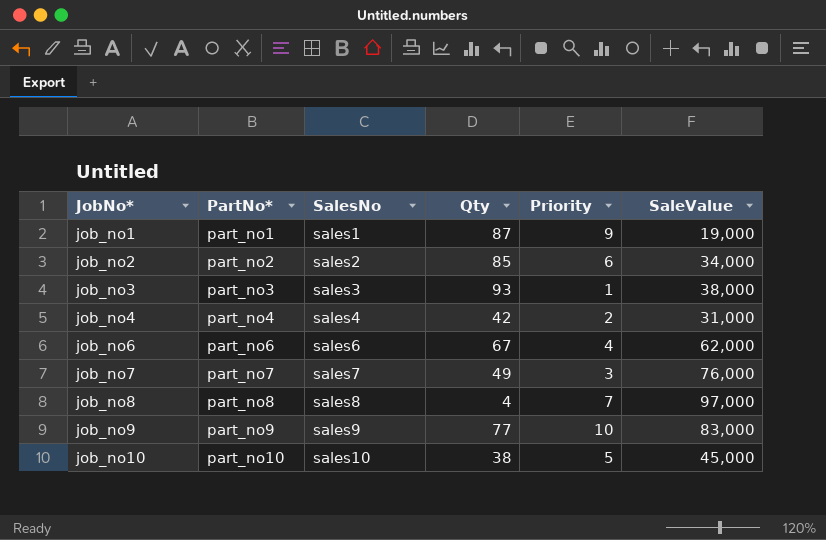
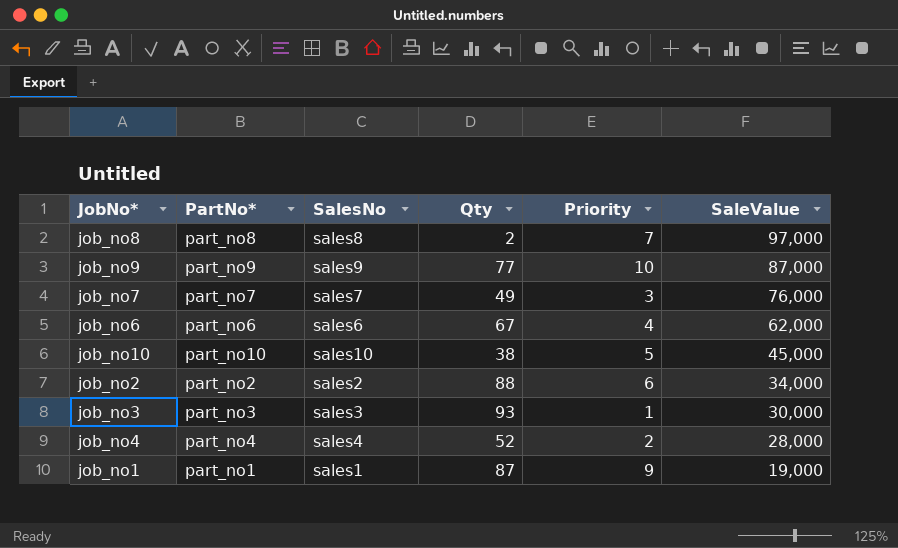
row order: JobNo* ascending -> SaleValue descending
job_no8 | Qty: 4 -> 2
job_no9 | SaleValue: 83,000 -> 87,000
job_no2 | Qty: 85 -> 88
job_no3 | SaleValue: 38,000 -> 30,000
job_no4 | Qty: 42 -> 52
job_no4 | SaleValue: 31,000 -> 28,000

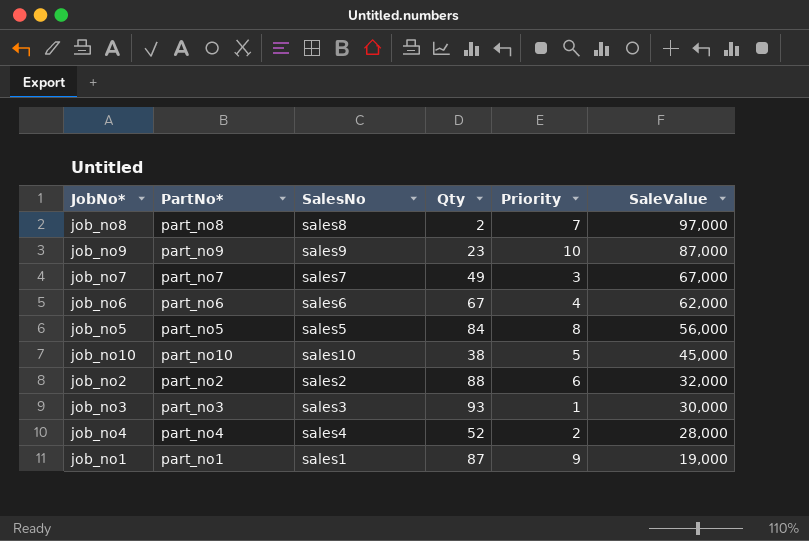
job_no9 | Qty: 77 -> 23
job_no7 | SaleValue: 76,000 -> 67,000
row job_no5: none -> part_no5 | sales5 | 84 | 8 | 56,000
job_no2 | SaleValue: 34,000 -> 32,000

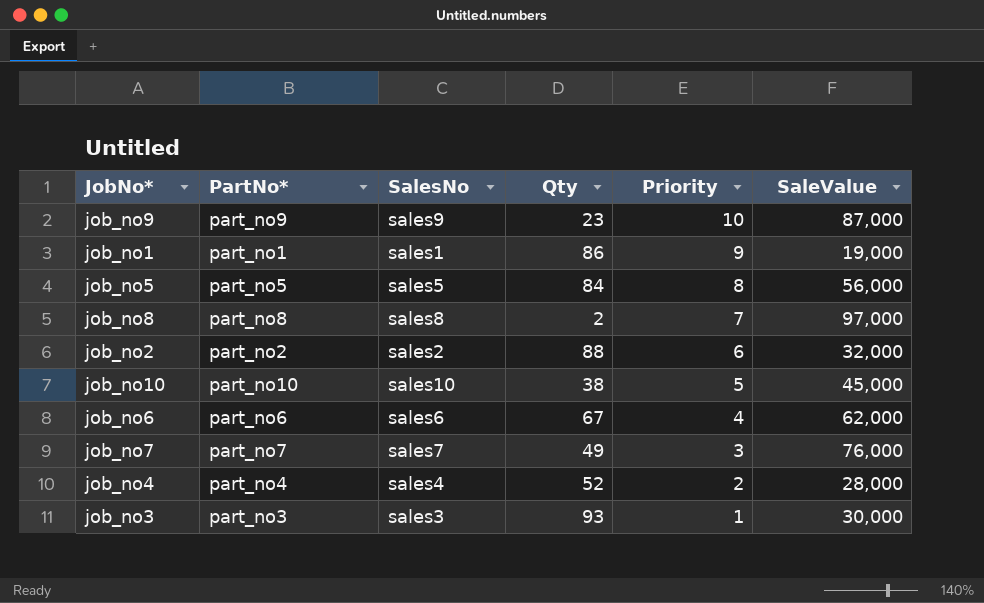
row order: SaleValue descending -> Priority descending
job_no1 | Qty: 87 -> 86
job_no7 | SaleValue: 67,000 -> 76,000

